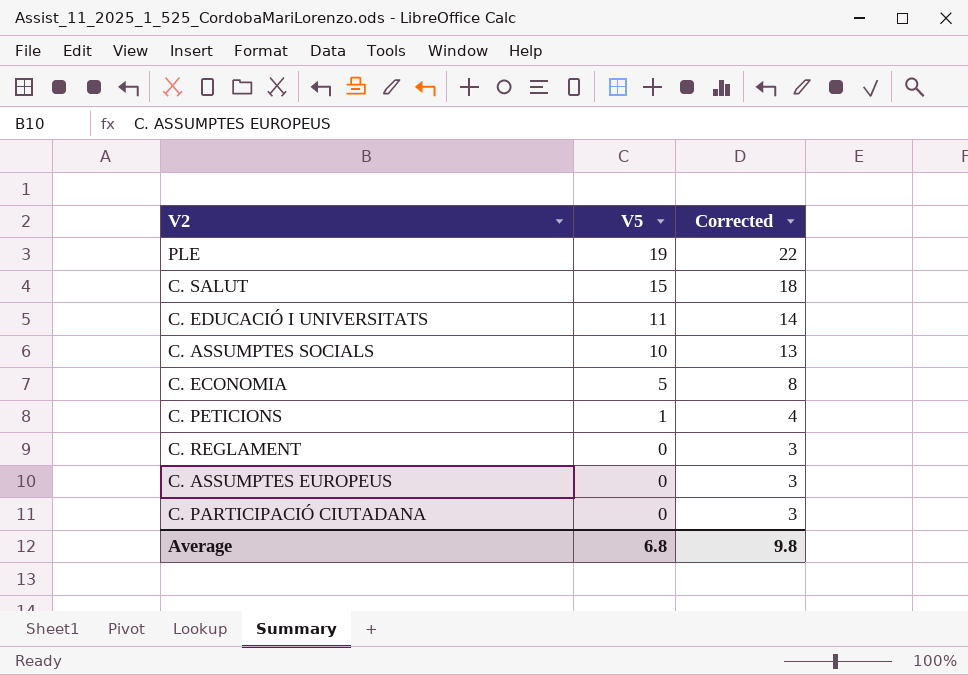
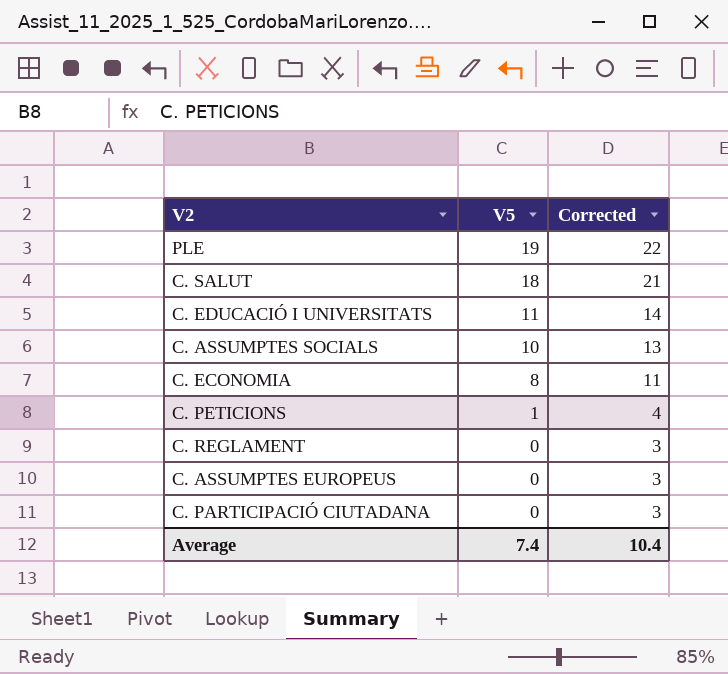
C. SALUT | V5: 15 -> 18
C. SALUT | Corrected: 18 -> 21
C. ECONOMIA | V5: 5 -> 8
C. ECONOMIA | Corrected: 8 -> 11
Average | V5: 6.8 -> 7.4
Average | Corrected: 9.8 -> 10.4

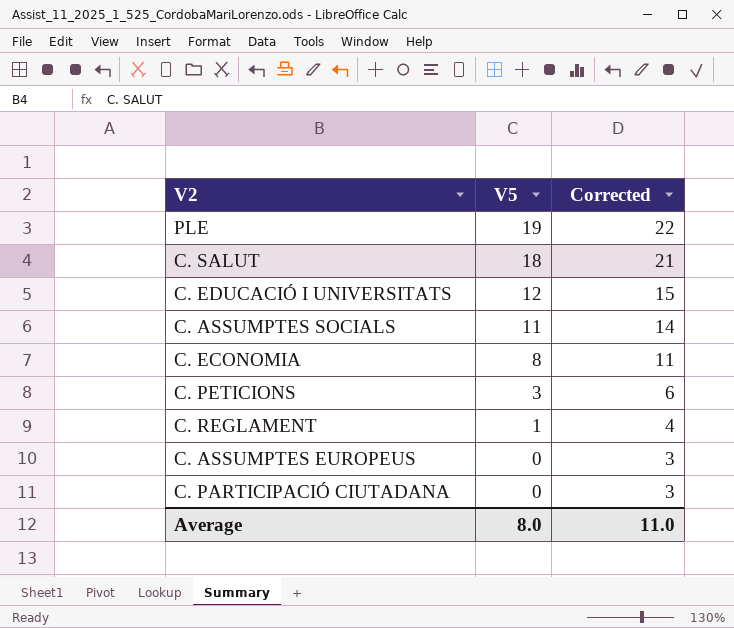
C. EDUCACIÓ I UNIVERSITATS | V5: 11 -> 12
C. EDUCACIÓ I UNIVERSITATS | Corrected: 14 -> 15
C. ASSUMPTES SOCIALS | V5: 10 -> 11
C. ASSUMPTES SOCIALS | Corrected: 13 -> 14
C. PETICIONS | V5: 1 -> 3
C. PETICIONS | Corrected: 4 -> 6
C. REGLAMENT | V5: 0 -> 1
C. REGLAMENT | Corrected: 3 -> 4
Average | V5: 7.4 -> 8.0
Average | Corrected: 10.4 -> 11.0

